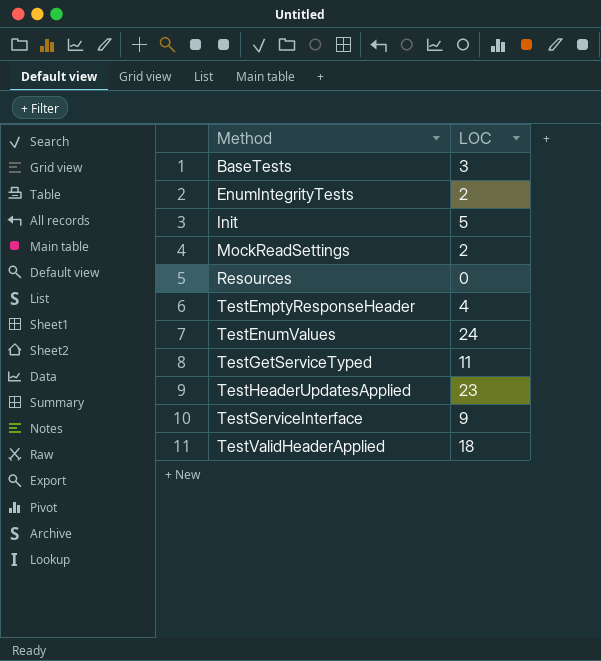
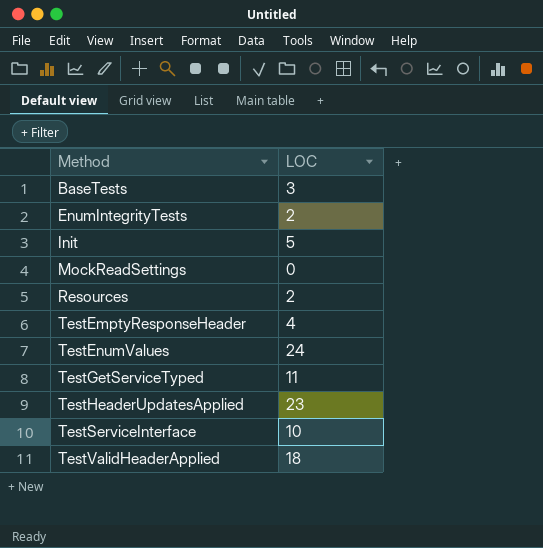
MockReadSettings | LOC: 2 -> 0
Resources | LOC: 0 -> 2
TestServiceInterface | LOC: 9 -> 10

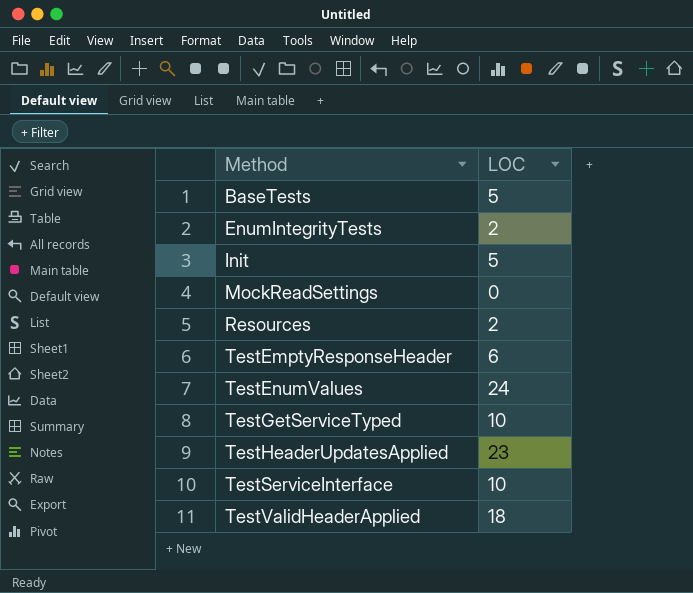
BaseTests | LOC: 3 -> 5
TestEmptyResponseHeader | LOC: 4 -> 6
TestGetServiceTyped | LOC: 11 -> 10

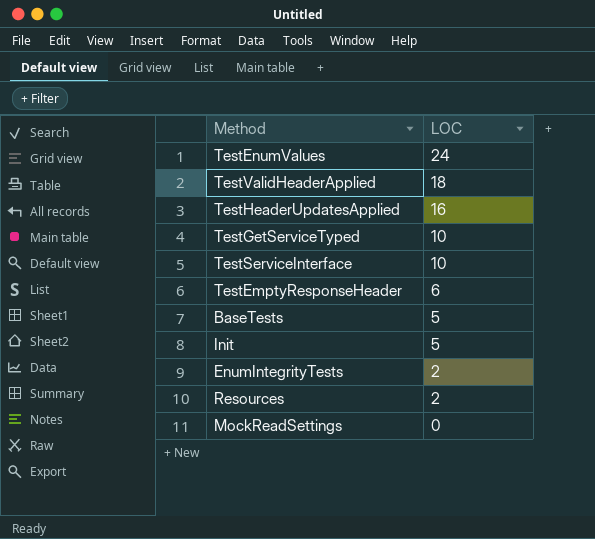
row order: Method ascending -> LOC descending
TestHeaderUpdatesApplied | LOC: 23 -> 16

